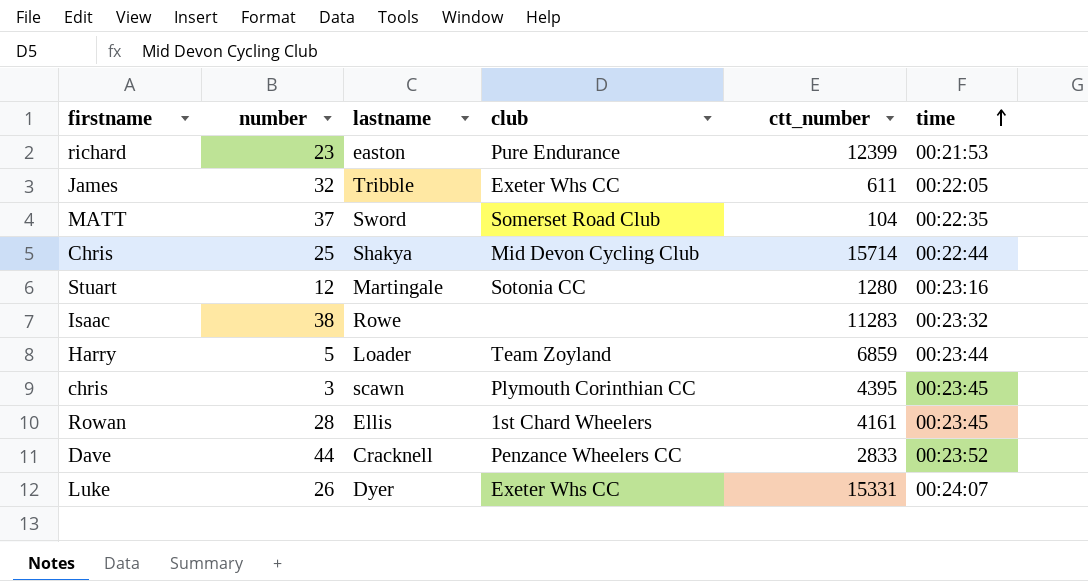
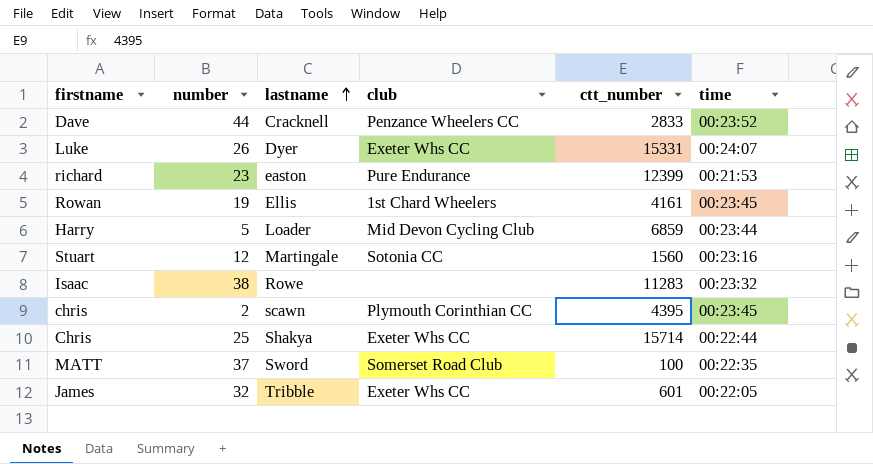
row order: time ascending -> lastname ascending
Rowan | number: 28 -> 19
Harry | club: Team Zoyland -> Mid Devon Cycling Club
Stuart | ctt_number: 1280 -> 1560
chris | number: 3 -> 2
Chris | club: Mid Devon Cycling Club -> Exeter Whs CC
MATT | ctt_number: 104 -> 100
James | ctt_number: 611 -> 601

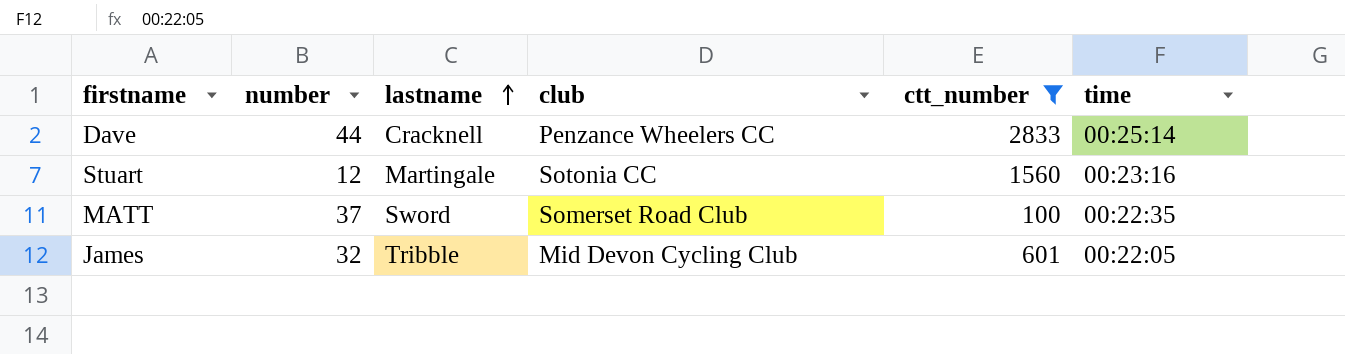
filter: none -> ctt_number <= 2833
Dave | time: 00:23:52 -> 00:25:14
James | club: Exeter Whs CC -> Mid Devon Cycling Club

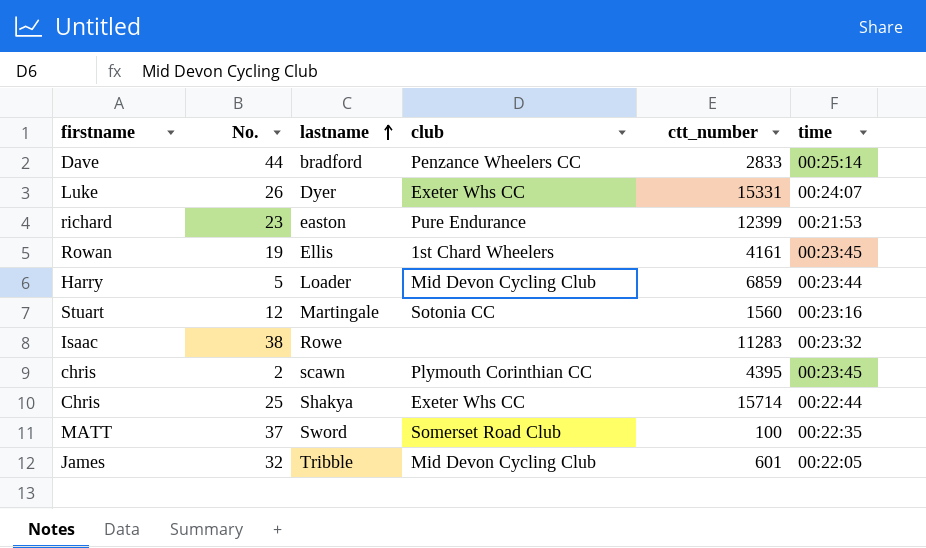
filter: ctt_number <= 2833 -> none
column name: number -> No.
Dave | lastname: Cracknell -> bradford

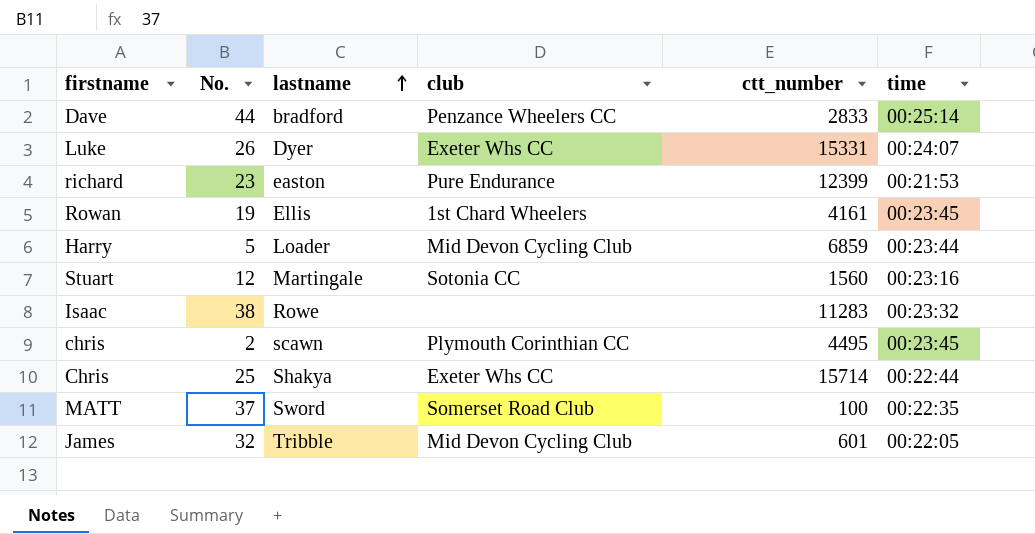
chris | ctt_number: 4395 -> 4495

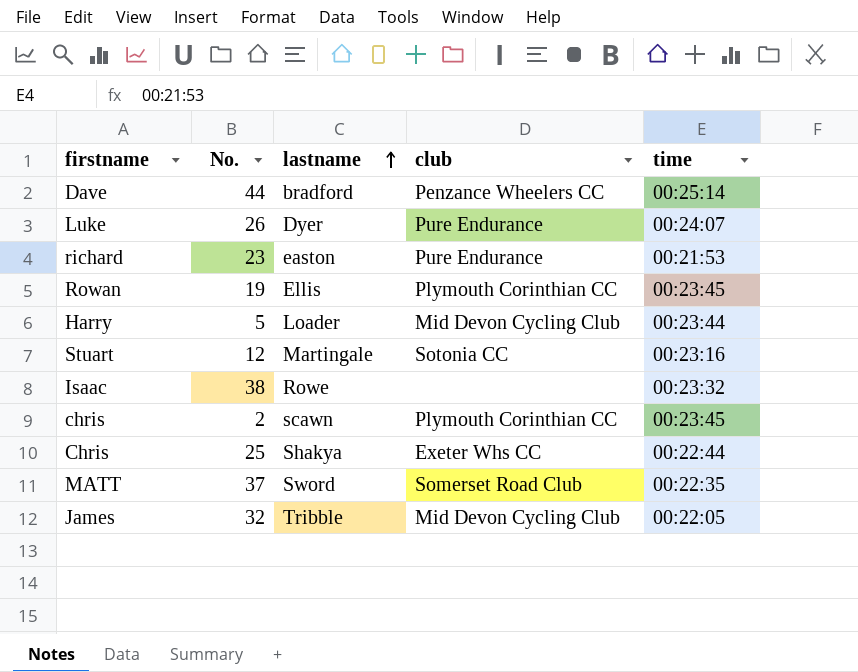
column ctt_number | position: 5 -> none
Luke | club: Exeter Whs CC -> Pure Endurance
Rowan | club: 1st Chard Wheelers -> Plymouth Corinthian CC

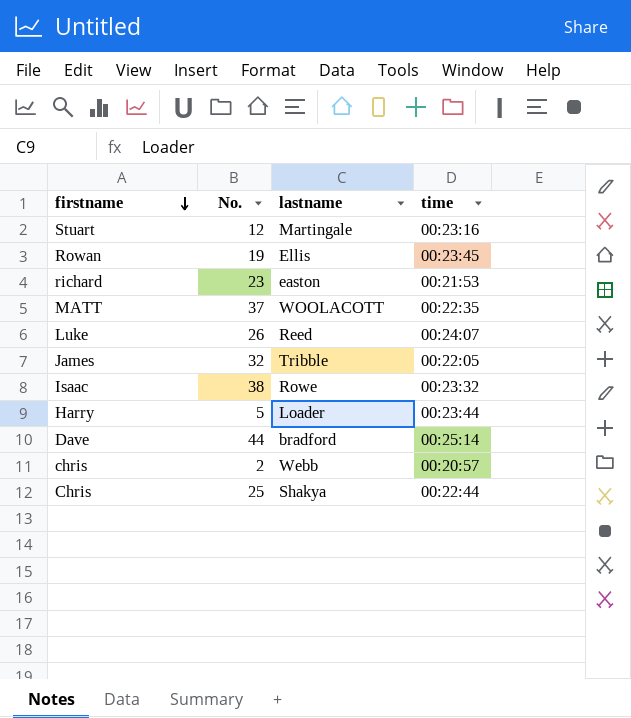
row order: lastname ascending -> firstname descending
column club | position: 4 -> none
MATT | lastname: Sword -> WOOLACOTT
Luke | lastname: Dyer -> Reed
chris | lastname: scawn -> Webb
chris | time: 00:23:45 -> 00:20:57

